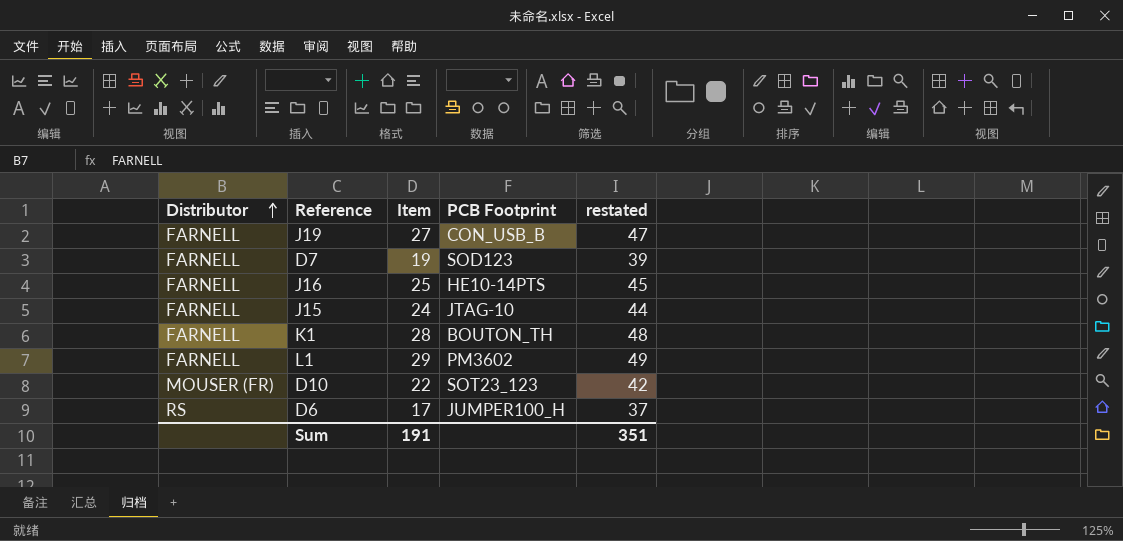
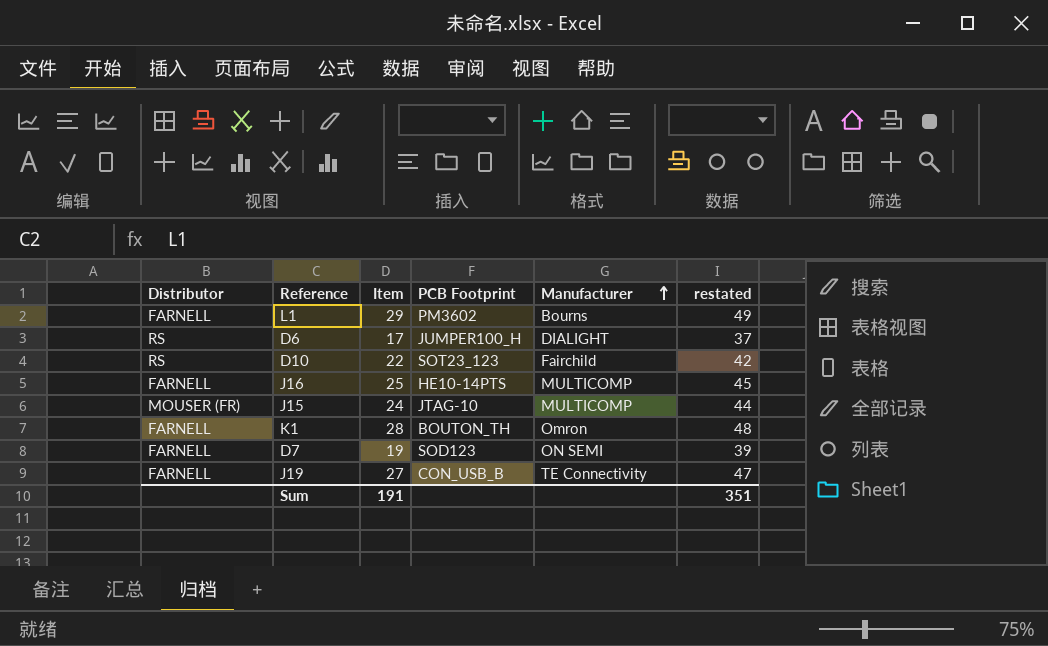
row order: Distributor ascending -> Manufacturer ascending
column Manufacturer | position: none -> 5
D10 | Distributor: MOUSER (FR) -> RS
J15 | Distributor: FARNELL -> MOUSER (FR)

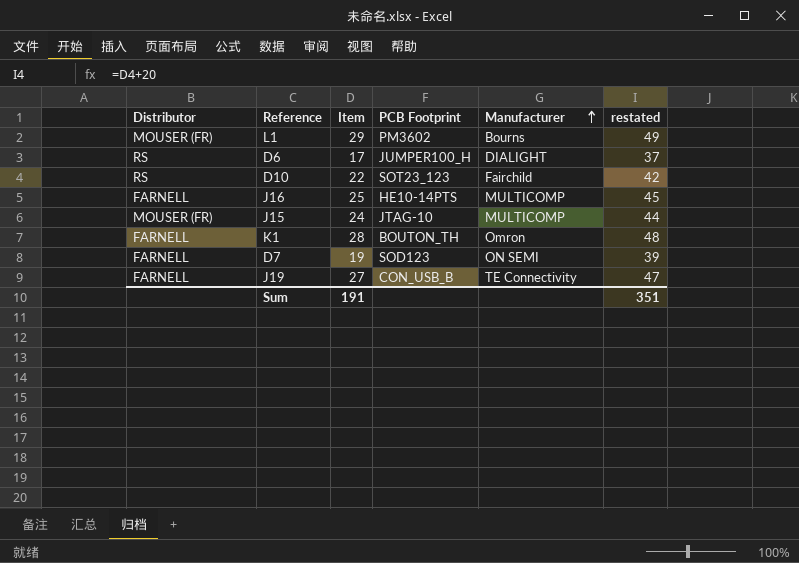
L1 | Distributor: FARNELL -> MOUSER (FR)

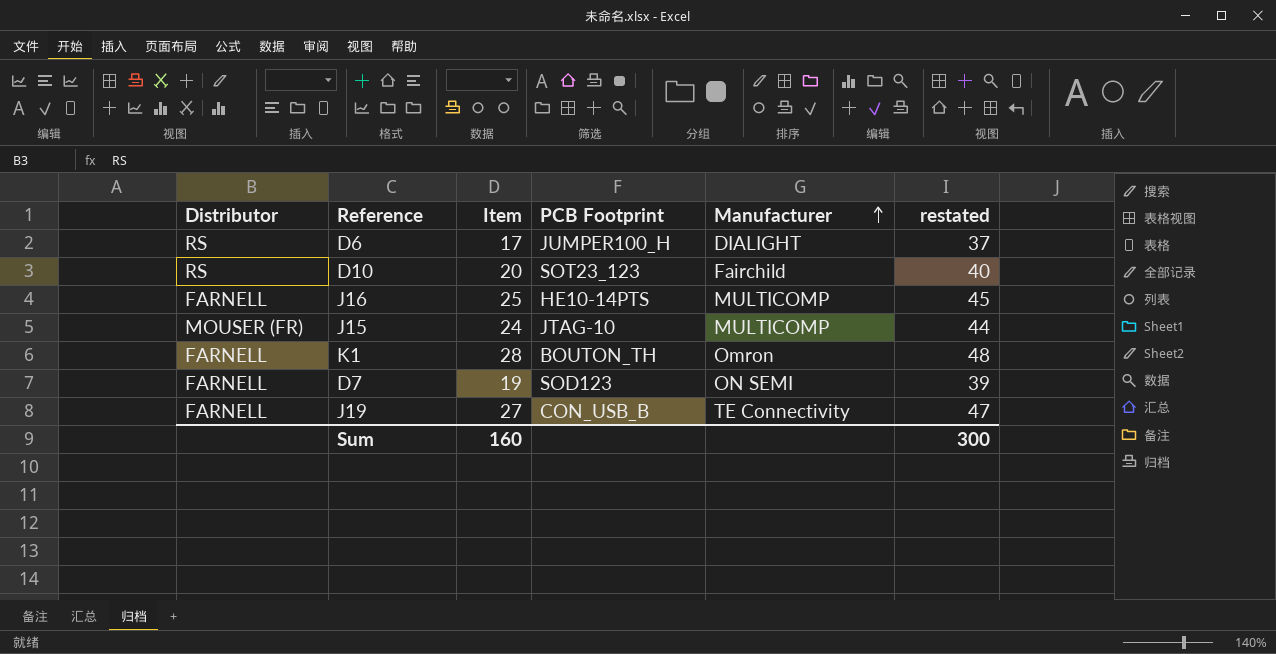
row L1: MOUSER (FR) | 29 | PM3602 | Bourns | 49 -> none
D10 | Item: 22 -> 20
D10 | restated: 42 -> 40
Sum | Item: 191 -> 160
Sum | restated: 351 -> 300

